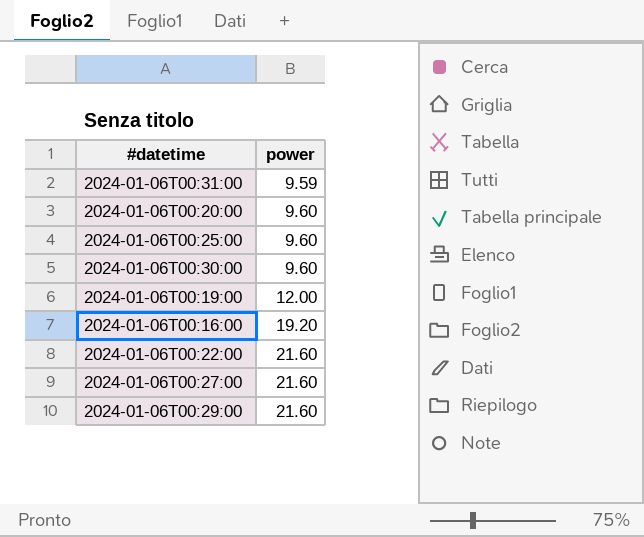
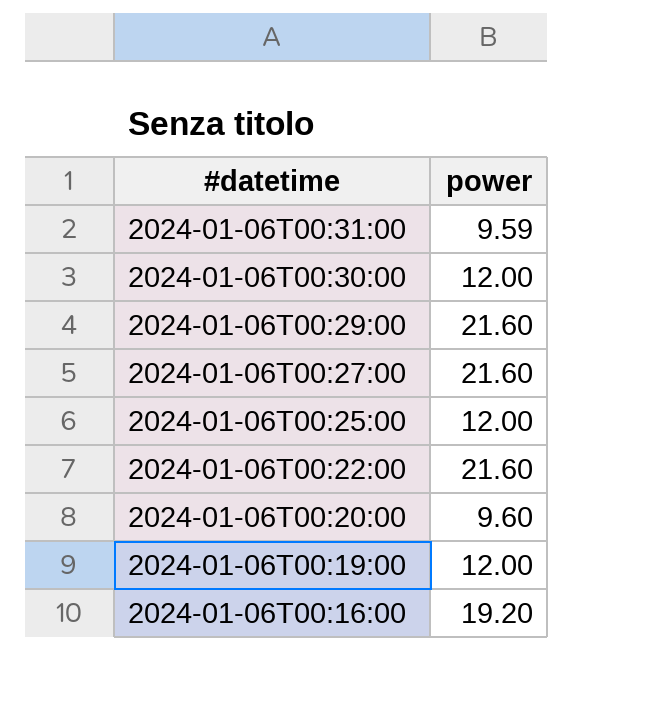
row order: power ascending -> #datetime descending
2024-01-06T00:30:00 | power: 9.60 -> 12.00
2024-01-06T00:25:00 | power: 9.60 -> 12.00

